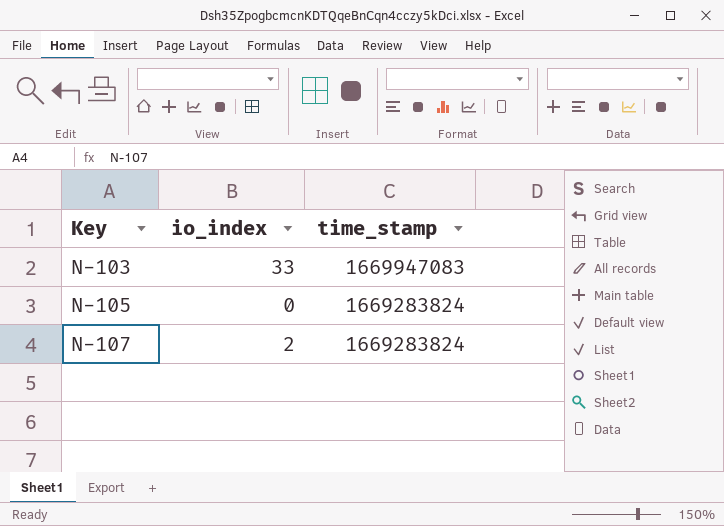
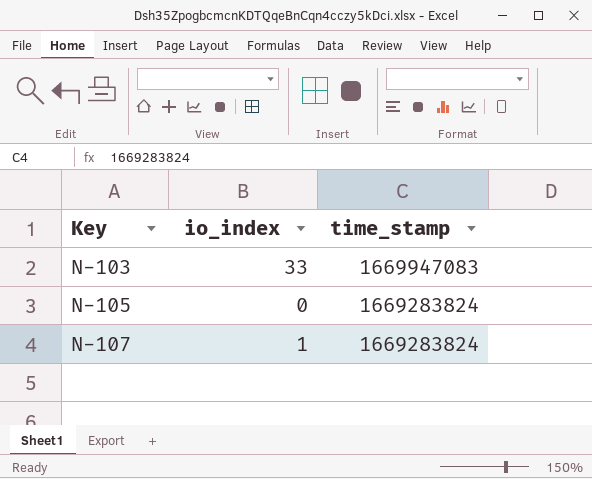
N-107 | io_index: 2 -> 1

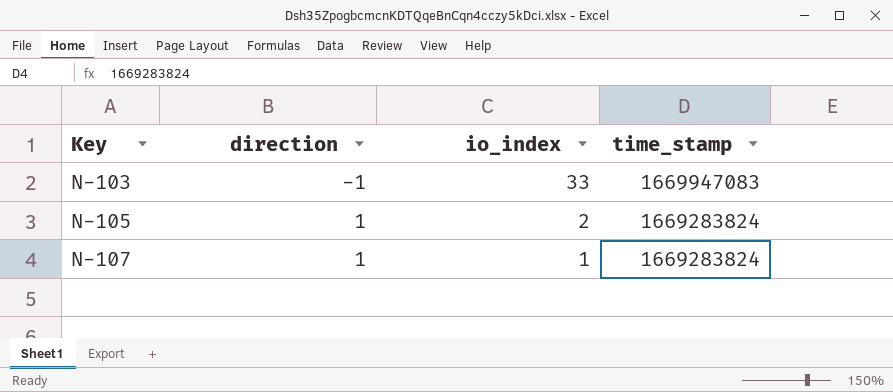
column direction | position: none -> 2
N-105 | io_index: 0 -> 2

